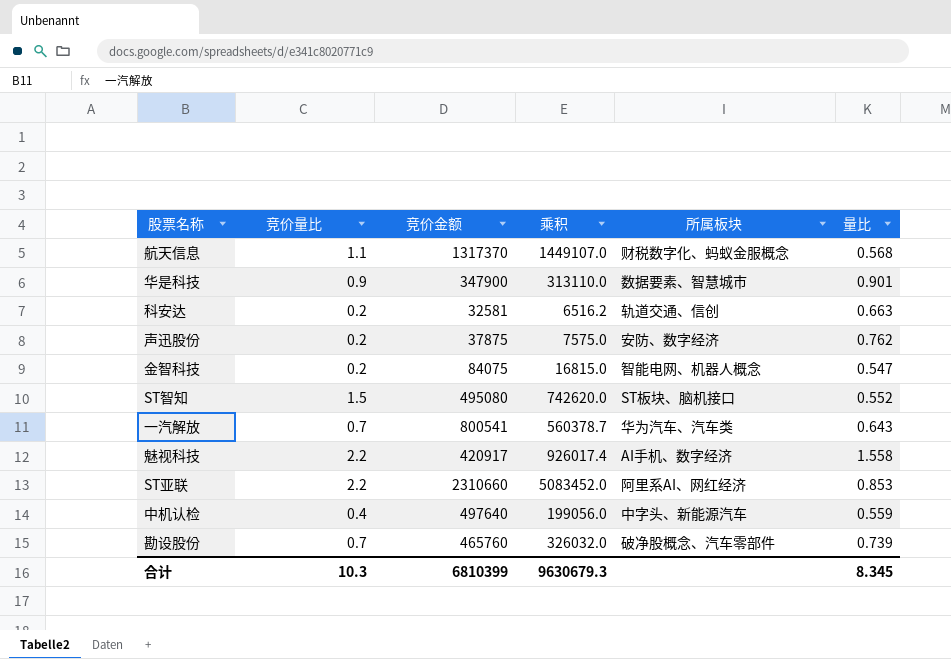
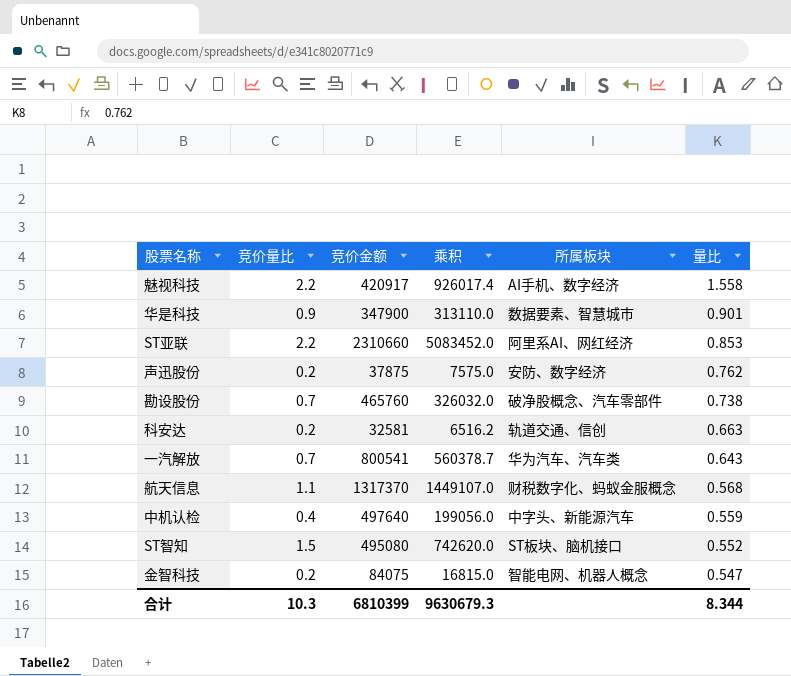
row order: none -> 量比 descending
勘设股份 | 量比: 0.739 -> 0.738
合计 | 量比: 8.345 -> 8.344

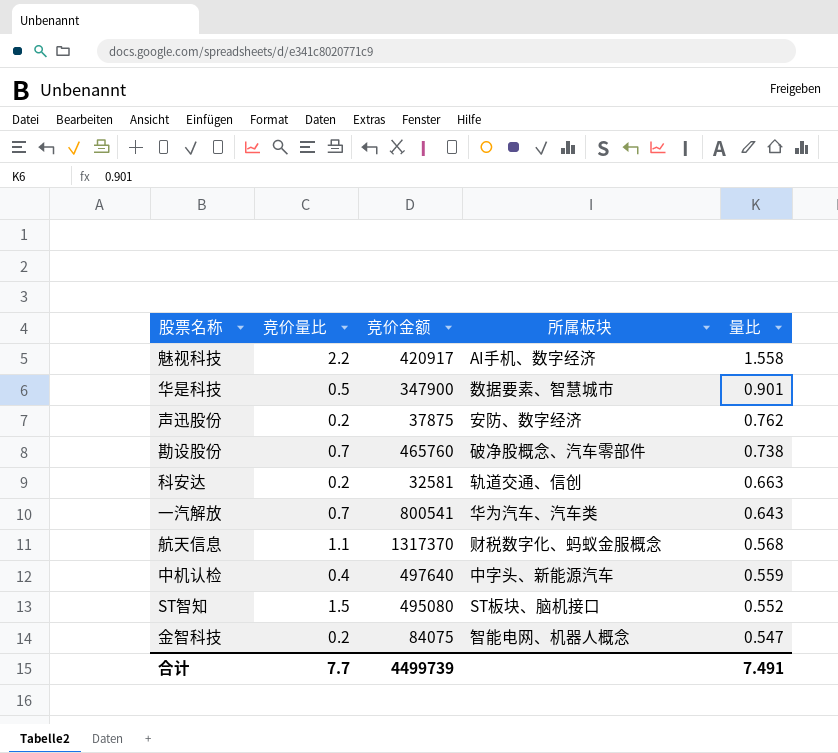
column 乘积 | formula: [竞价量比] * [竞价金额] -> none
row ST亚联: 2.2 | 2310660 | 5083452.0 | 阿里系AI、网红经济 | 0.853 -> none
华是科技 | 竞价量比: 0.9 -> 0.5
合计 | 竞价量比: 10.3 -> 7.7
合计 | 竞价金额: 6810399 -> 4499739
合计 | 量比: 8.344 -> 7.491

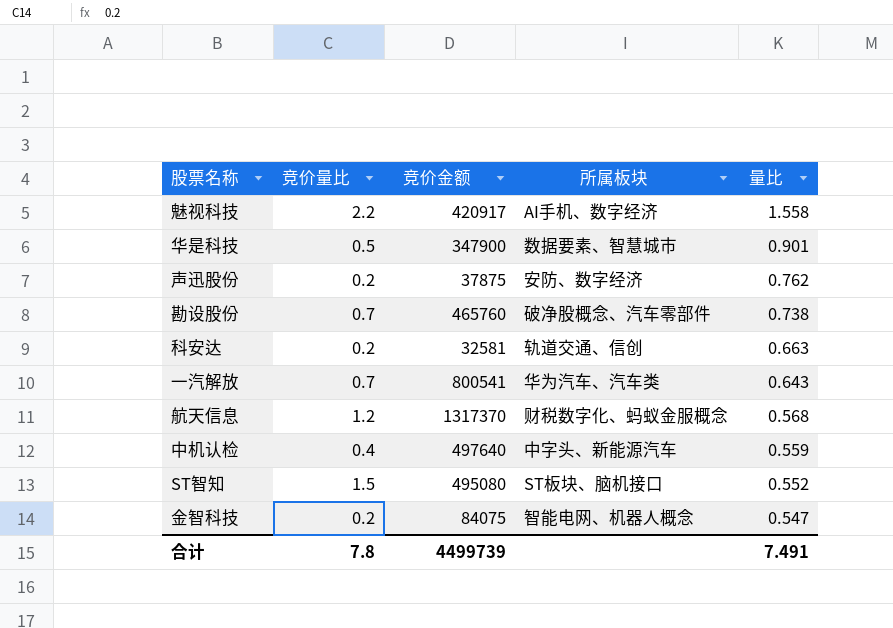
航天信息 | 竞价量比: 1.1 -> 1.2
合计 | 竞价量比: 7.7 -> 7.8

